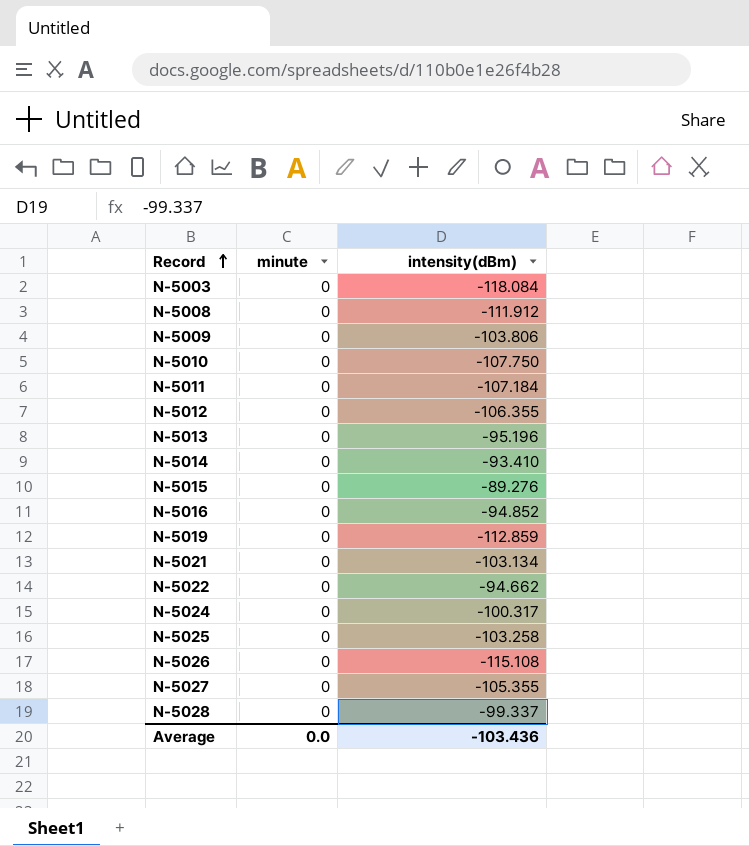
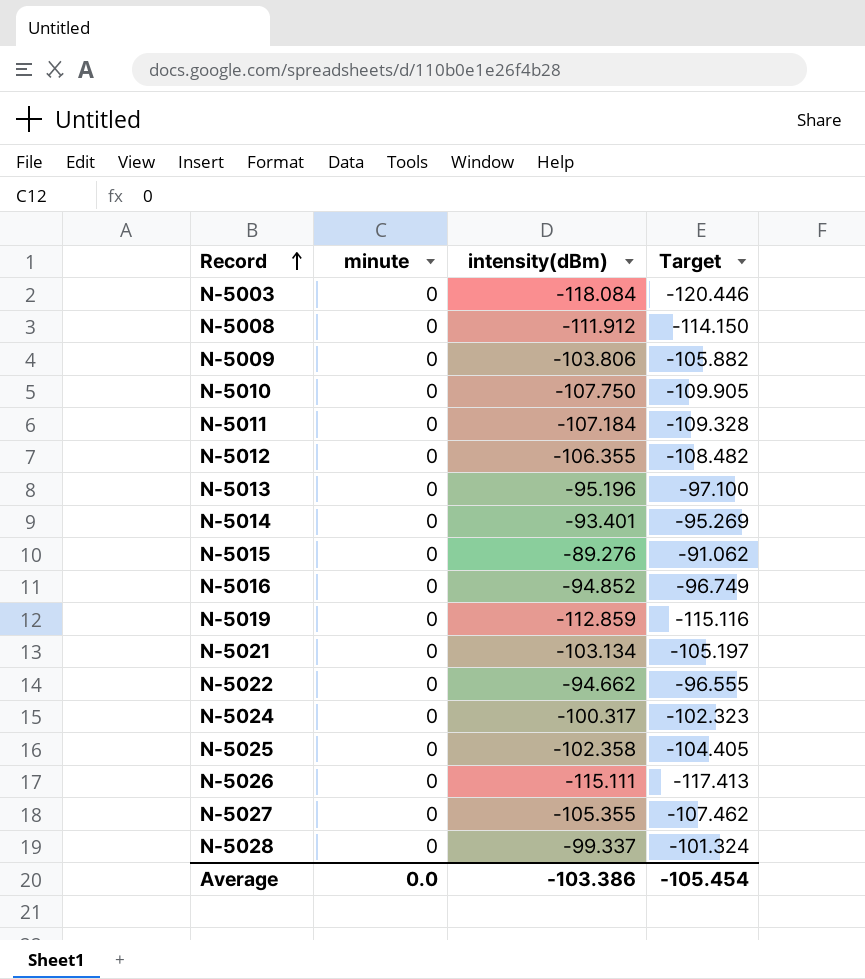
column Target | formula: none -> [intensity(dBm)] * 1.02
N-5014 | intensity(dBm): -93.410 -> -93.401
N-5025 | intensity(dBm): -103.258 -> -102.358
N-5026 | intensity(dBm): -115.108 -> -115.111
Average | intensity(dBm): -103.436 -> -103.386

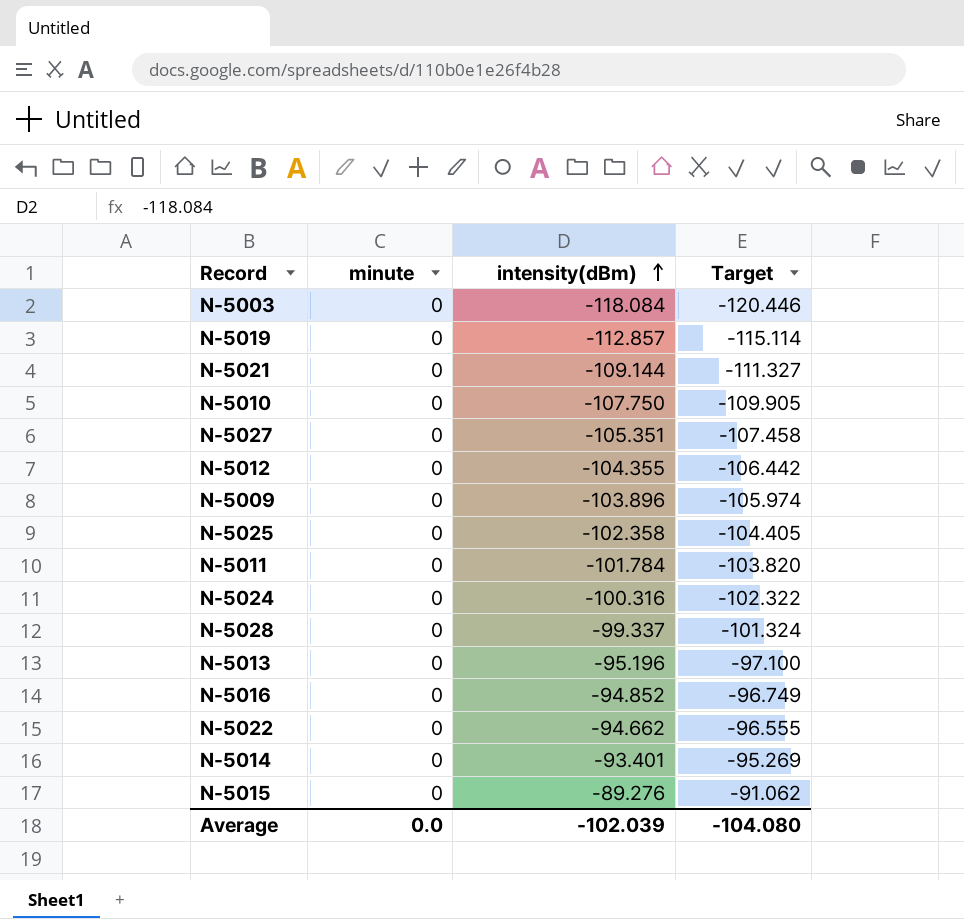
row order: Record ascending -> intensity(dBm) ascending
row N-5008: 0 | -111.912 | -114.150 -> none
row N-5026: 0 | -115.111 | -117.413 -> none
N-5019 | intensity(dBm): -112.859 -> -112.857
N-5019 | Target: -115.116 -> -115.114
N-5021 | intensity(dBm): -103.134 -> -109.144
N-5021 | Target: -105.197 -> -111.327
N-5027 | intensity(dBm): -105.355 -> -105.351
N-5027 | Target: -107.462 -> -107.458
N-5012 | intensity(dBm): -106.355 -> -104.355
N-5012 | Target: -108.482 -> -106.442
N-5009 | intensity(dBm): -103.806 -> -103.896
N-5009 | Target: -105.882 -> -105.974
N-5011 | intensity(dBm): -107.184 -> -101.784
N-5011 | Target: -109.328 -> -103.820
N-5024 | intensity(dBm): -100.317 -> -100.316
N-5024 | Target: -102.323 -> -102.322
Average | intensity(dBm): -103.386 -> -102.039
Average | Target: -105.454 -> -104.080

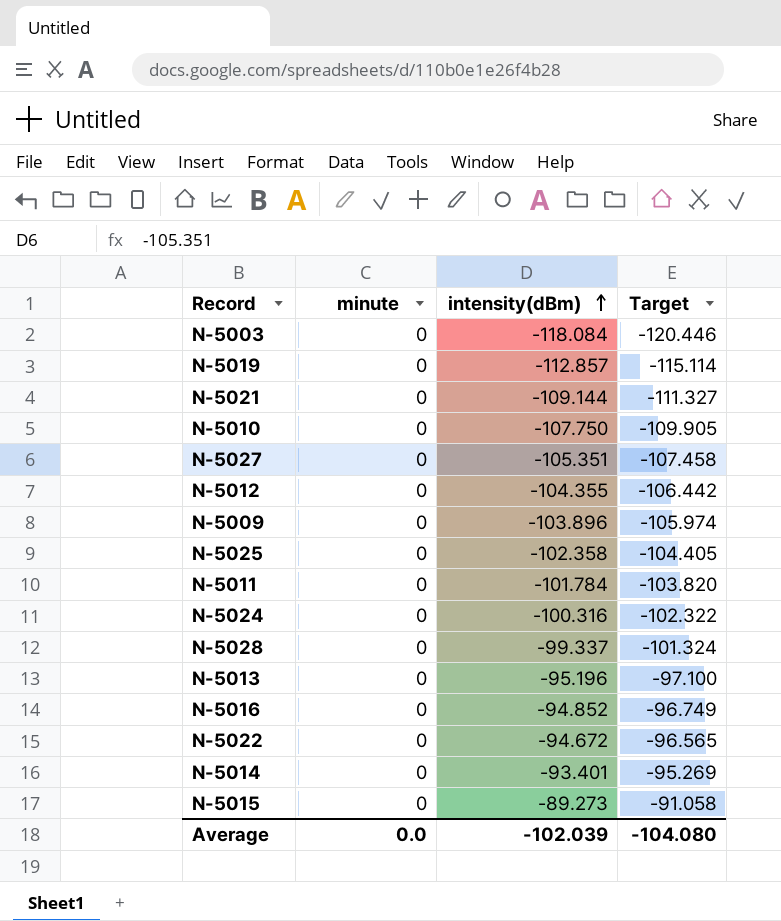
N-5022 | intensity(dBm): -94.662 -> -94.672
N-5022 | Target: -96.555 -> -96.565
N-5015 | intensity(dBm): -89.276 -> -89.273
N-5015 | Target: -91.062 -> -91.058

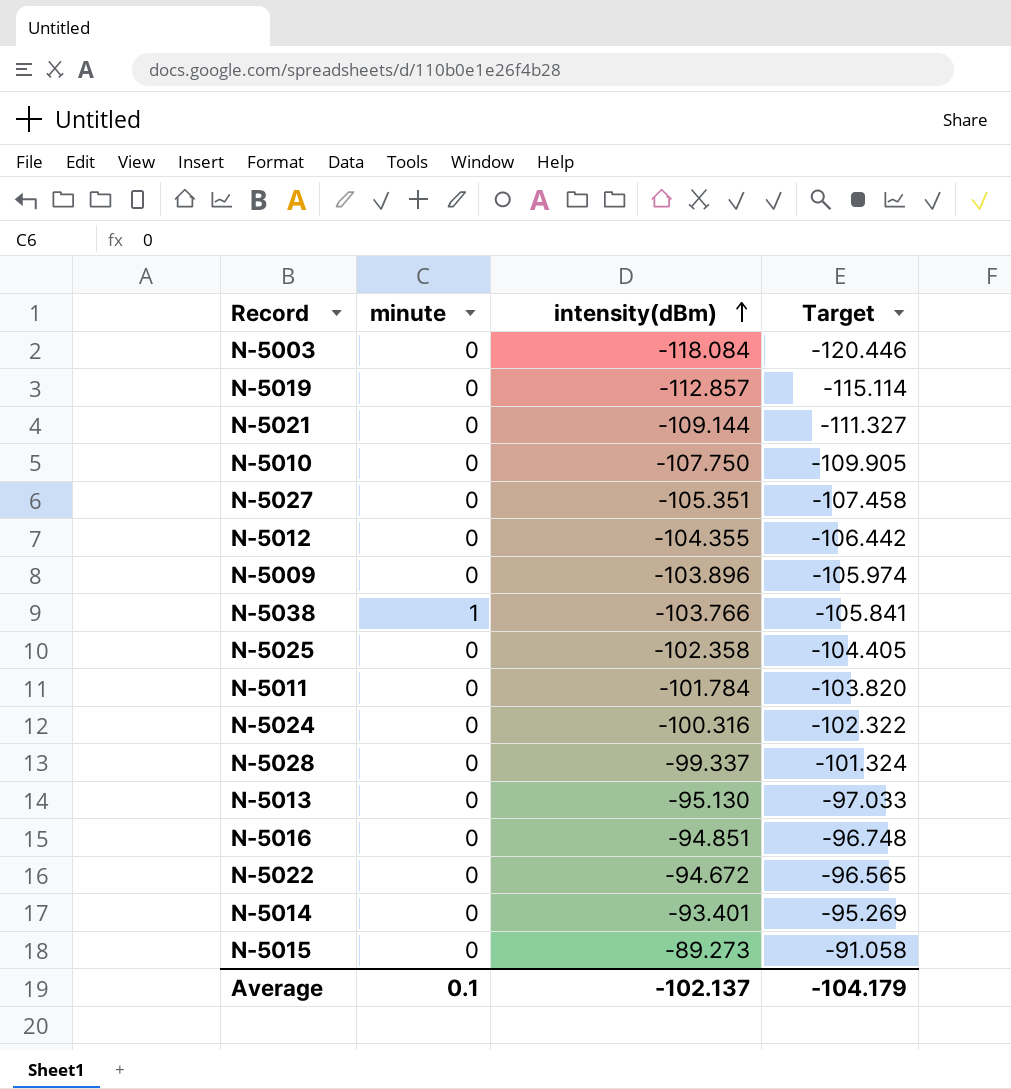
row N-5038: none -> 1 | -103.766 | -105.841
N-5013 | intensity(dBm): -95.196 -> -95.130
N-5013 | Target: -97.100 -> -97.033
N-5016 | intensity(dBm): -94.852 -> -94.851
N-5016 | Target: -96.749 -> -96.748
Average | minute: 0.0 -> 0.1
Average | intensity(dBm): -102.039 -> -102.137
Average | Target: -104.080 -> -104.179

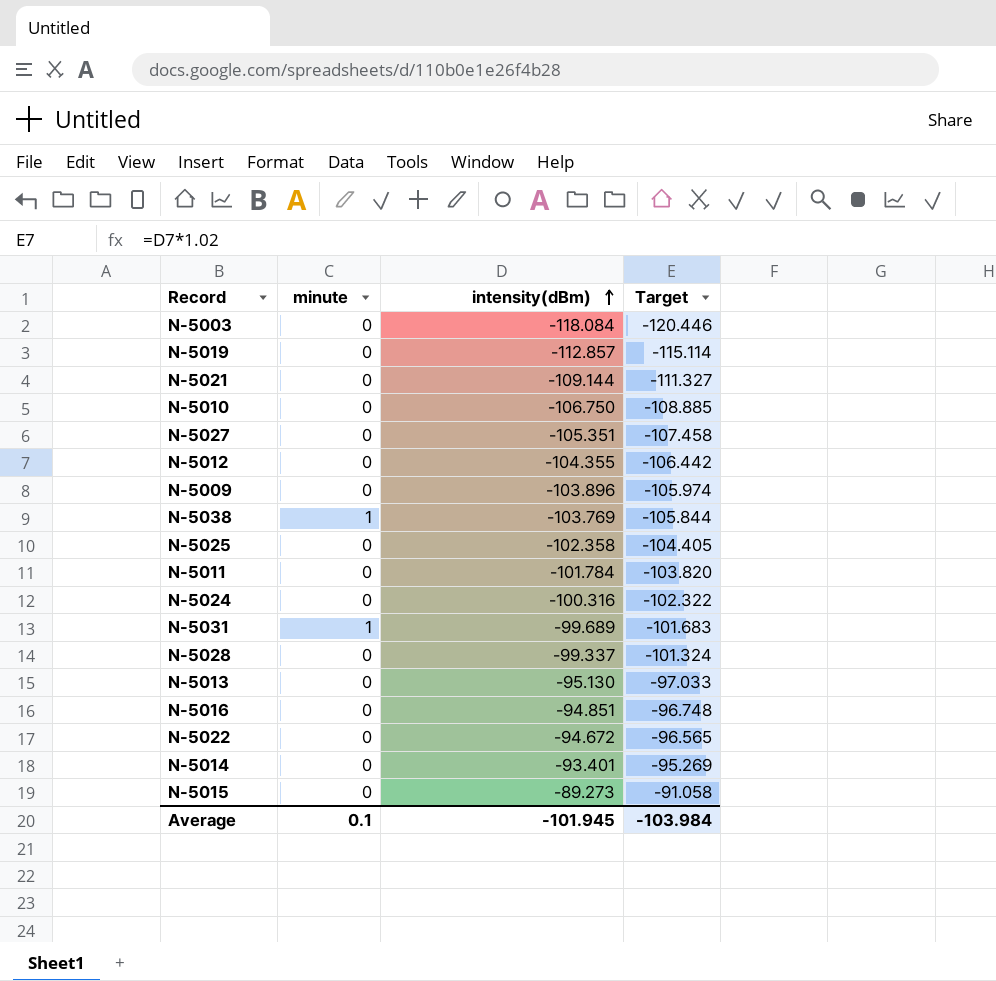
N-5010 | intensity(dBm): -107.750 -> -106.750
N-5010 | Target: -109.905 -> -108.885
N-5038 | intensity(dBm): -103.766 -> -103.769
N-5038 | Target: -105.841 -> -105.844
row N-5031: none -> 1 | -99.689 | -101.683
Average | intensity(dBm): -102.137 -> -101.945
Average | Target: -104.179 -> -103.984

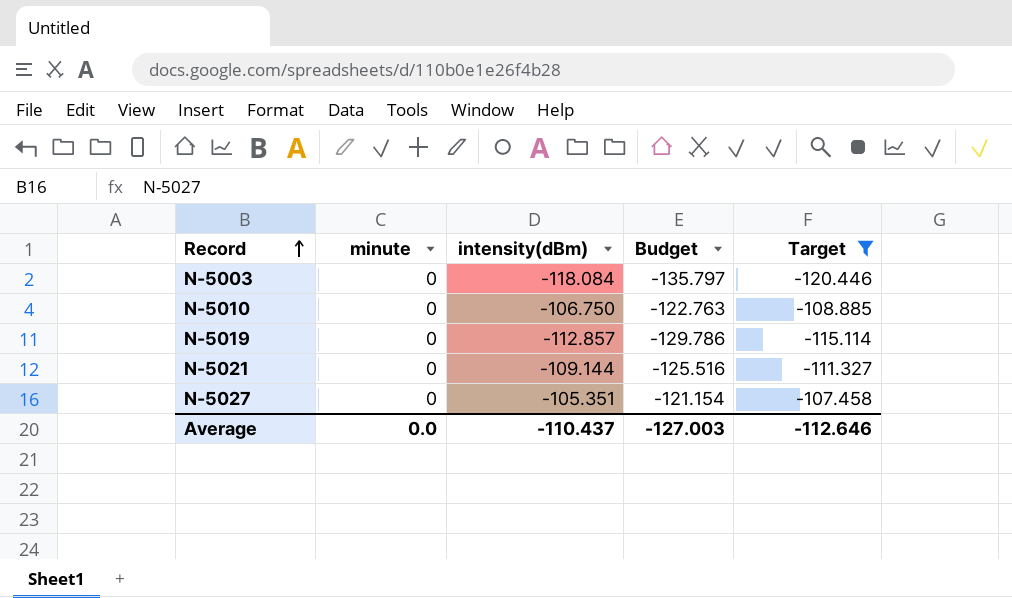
filter: none -> Target <= -107.458
row order: intensity(dBm) ascending -> Record ascending
column Budget | formula: none -> [intensity(dBm)] * 1.15
Average | minute: 0.1 -> 0.0
Average | intensity(dBm): -101.945 -> -110.437
Average | Target: -103.984 -> -112.646

